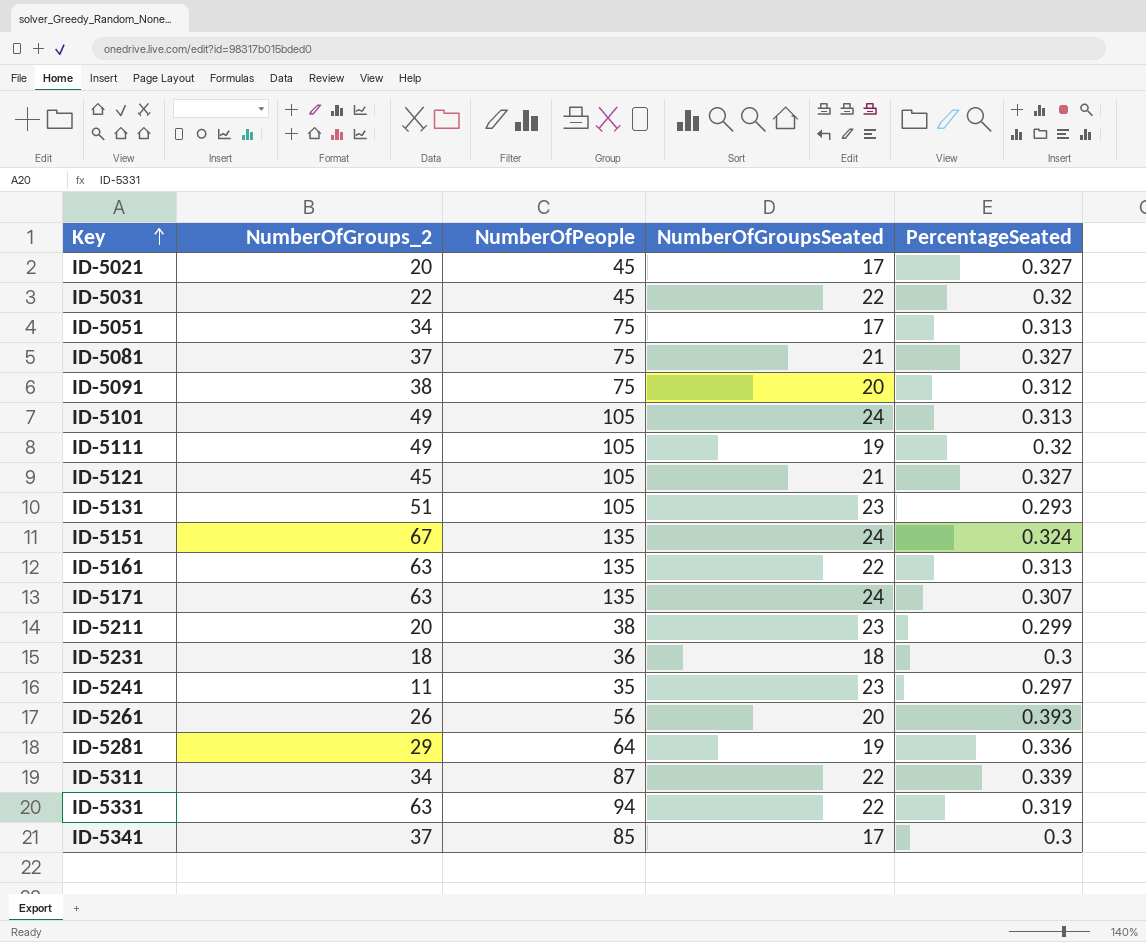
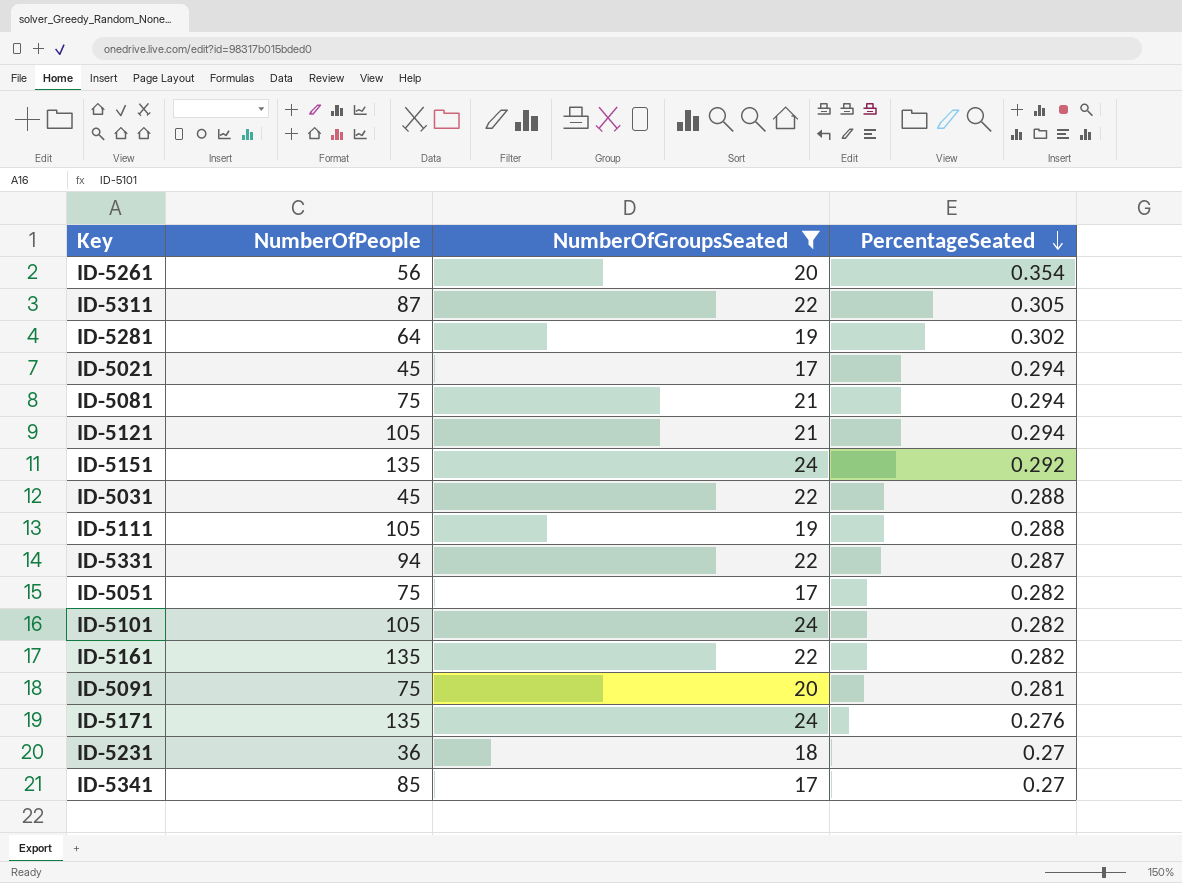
filter: none -> NumberOfGroupsSeated != 23
row order: Key ascending -> PercentageSeated descending
column NumberOfGroups_2 | position: 2 -> none
ID-5261 | PercentageSeated: 0.393 -> 0.354
ID-5311 | PercentageSeated: 0.339 -> 0.305
ID-5281 | PercentageSeated: 0.336 -> 0.302
ID-5021 | PercentageSeated: 0.327 -> 0.294
ID-5081 | PercentageSeated: 0.327 -> 0.294
ID-5121 | PercentageSeated: 0.327 -> 0.294
ID-5151 | PercentageSeated: 0.324 -> 0.292
ID-5031 | PercentageSeated: 0.32 -> 0.288
ID-5111 | PercentageSeated: 0.32 -> 0.288
ID-5331 | PercentageSeated: 0.319 -> 0.287
ID-5051 | PercentageSeated: 0.313 -> 0.282
ID-5101 | PercentageSeated: 0.313 -> 0.282
ID-5161 | PercentageSeated: 0.313 -> 0.282
ID-5091 | PercentageSeated: 0.312 -> 0.281
ID-5171 | PercentageSeated: 0.307 -> 0.276
ID-5231 | PercentageSeated: 0.3 -> 0.27
ID-5341 | PercentageSeated: 0.3 -> 0.27

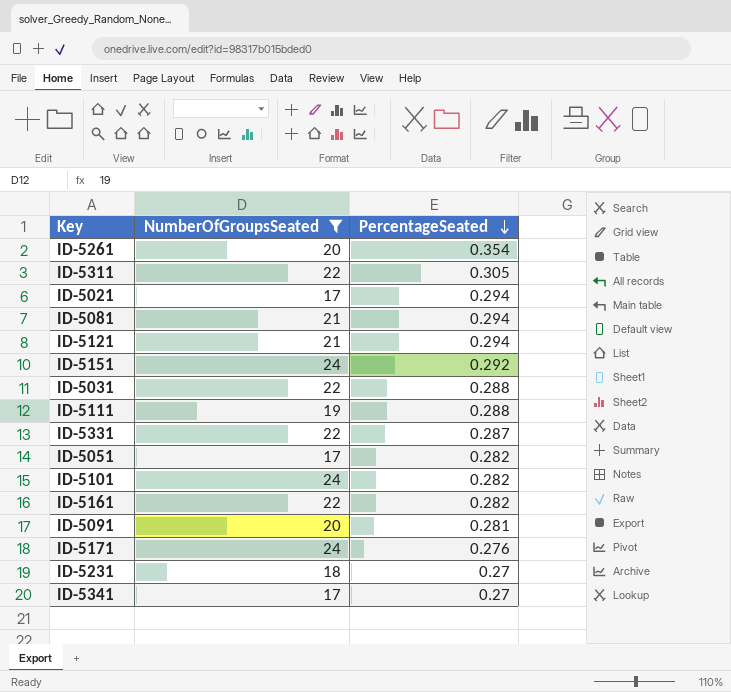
column NumberOfPeople | position: 2 -> none
row ID-5281: 64 | 19 | 0.302 -> none

